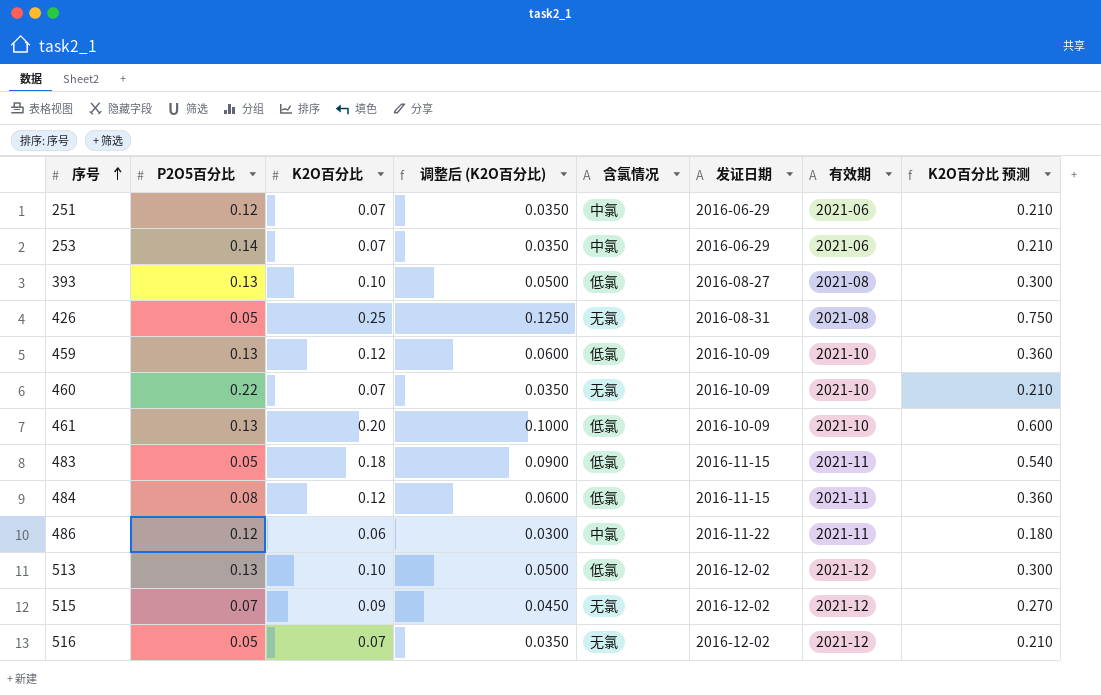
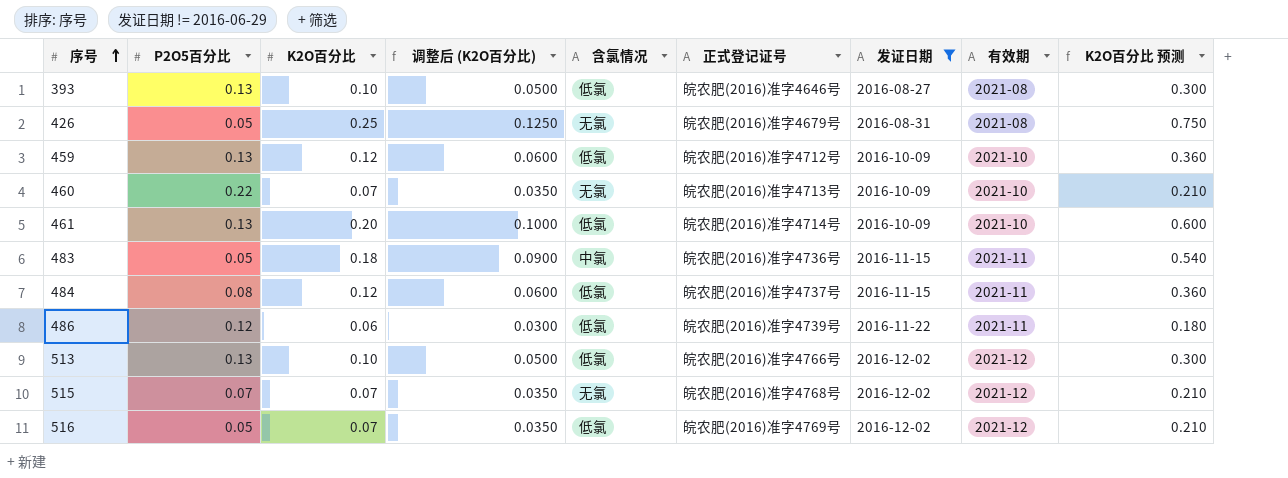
filter: none -> 发证日期 != 2016-06-29
column 正式登记证号 | position: none -> 6
483 | 含氯情况: 低氯 -> 中氯
486 | 含氯情况: 中氯 -> 低氯
515 | K2O百分比: 0.09 -> 0.07
515 | 调整后 (K2O百分比): 0.0450 -> 0.0350
515 | K2O百分比 预测: 0.270 -> 0.210
516 | 含氯情况: 无氯 -> 低氯

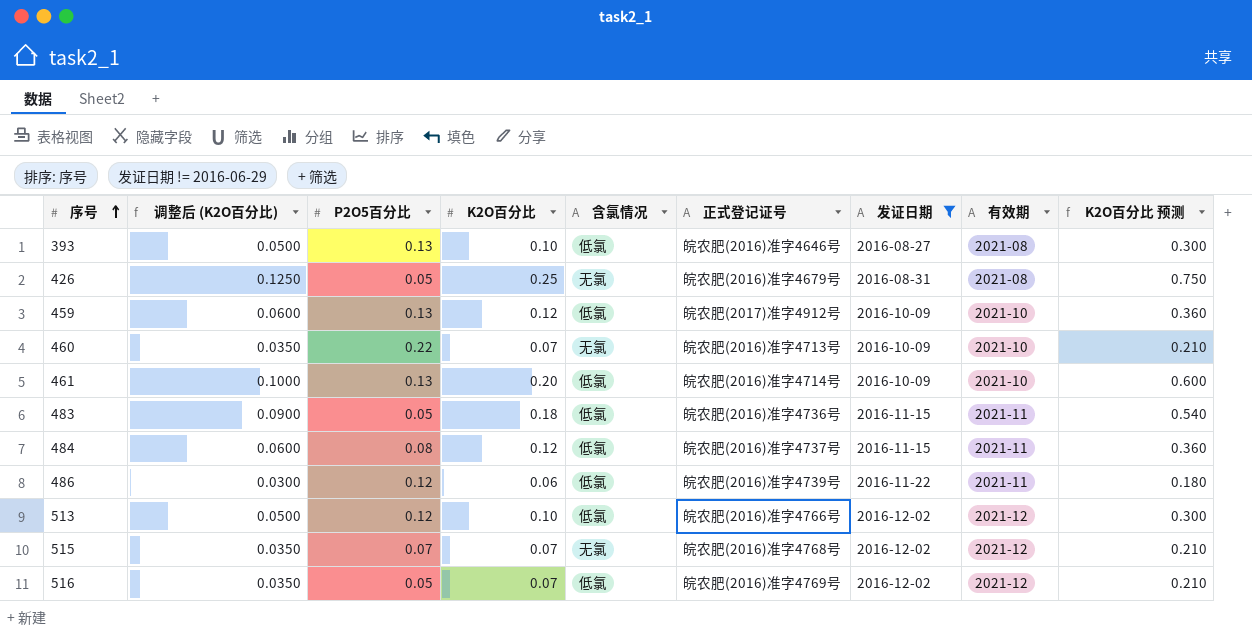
column 调整后 (K2O百分比) | position: 4 -> 2
459 | 正式登记证号: 皖农肥(2016)准字4712号 -> 皖农肥(2017)准字4912号
483 | 含氯情况: 中氯 -> 低氯
513 | P2O5百分比: 0.13 -> 0.12

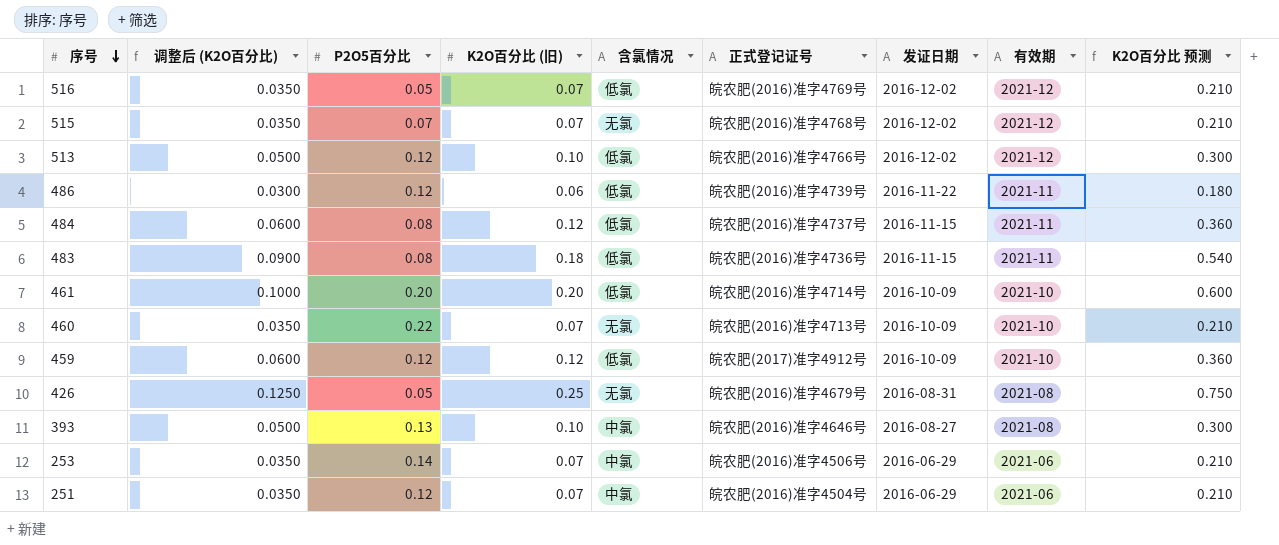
filter: 发证日期 != 2016-06-29 -> none
row order: 序号 ascending -> 序号 descending
column name: K2O百分比 -> K2O百分比 (旧)
483 | P2O5百分比: 0.05 -> 0.08
461 | P2O5百分比: 0.13 -> 0.20
459 | P2O5百分比: 0.13 -> 0.12
393 | 含氯情况: 低氯 -> 中氯

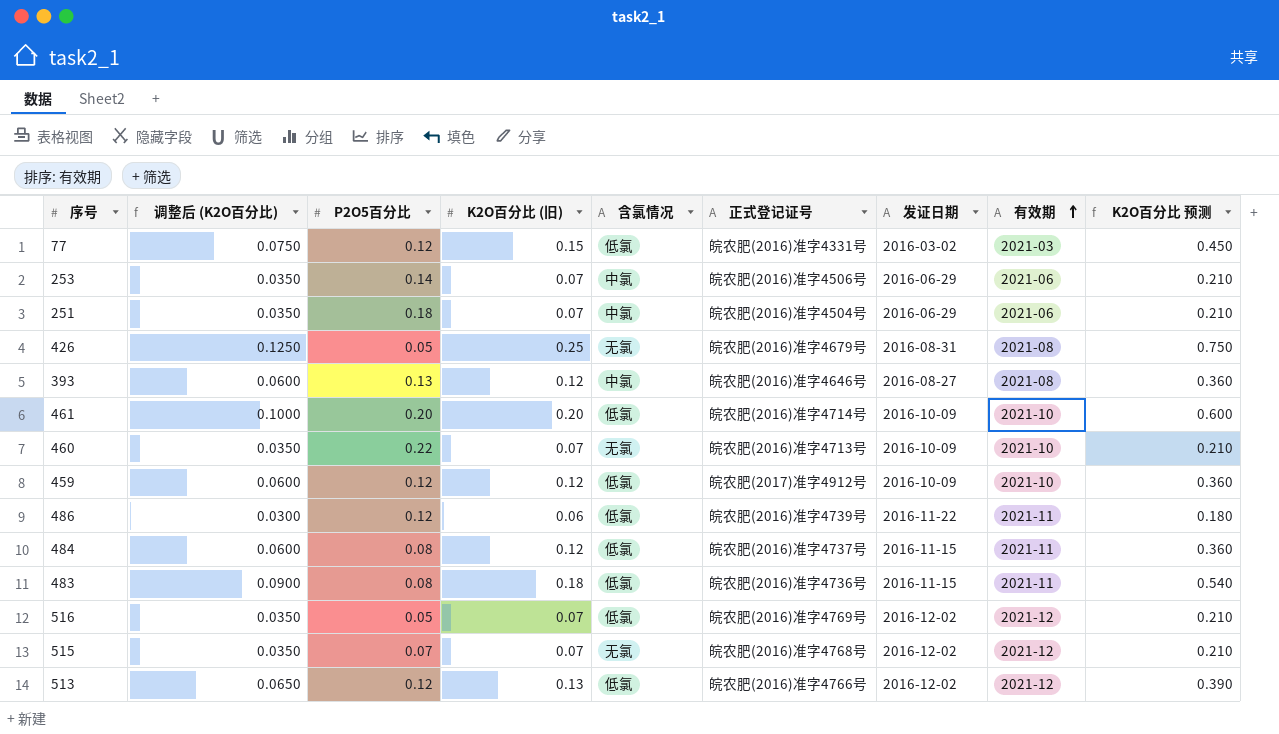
row order: 序号 descending -> 有效期 ascending
row 77: none -> 0.0750 | 0.12 | 0.15 | 低氯 | 皖农肥(2016)准字4331号 | 2016-03-02 | 2021-03 | 0.450
251 | P2O5百分比: 0.12 -> 0.18
393 | 调整后 (K2O百分比): 0.0500 -> 0.0600
393 | K2O百分比 (旧): 0.10 -> 0.12
393 | K2O百分比 预测: 0.300 -> 0.360
513 | 调整后 (K2O百分比): 0.0500 -> 0.0650
513 | K2O百分比 (旧): 0.10 -> 0.13
513 | K2O百分比 预测: 0.300 -> 0.390

